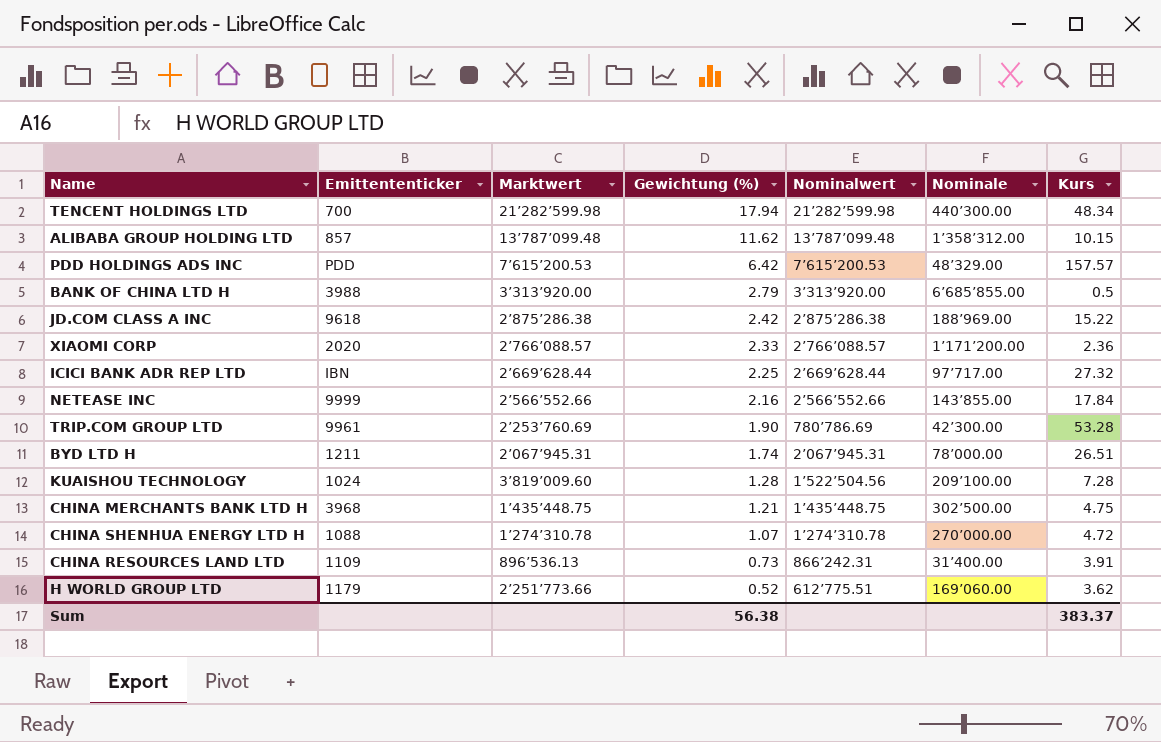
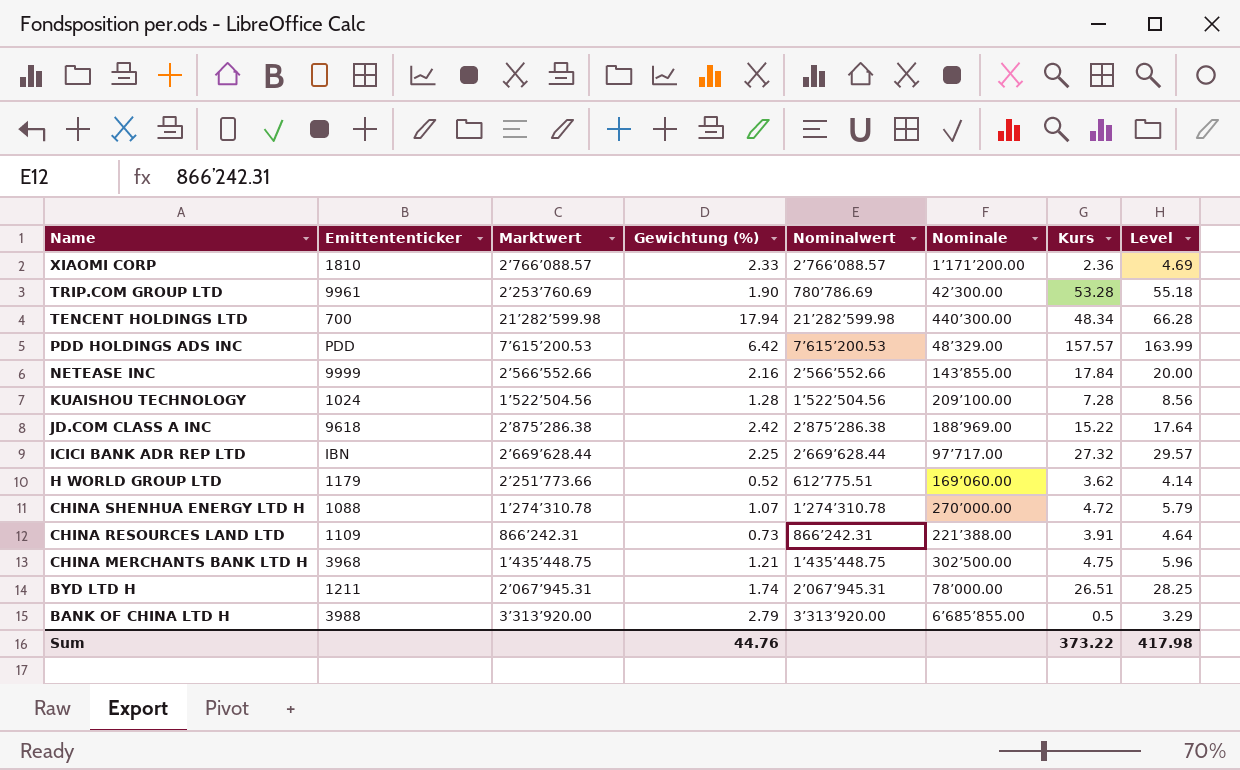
row order: Gewichtung (%) descending -> Name descending
column Level | formula: none -> [Gewichtung (%)] + [Kurs]
row ALIBABA GROUP HOLDING LTD: 857 | 13’787’099.48 | 11.62 | 13’787’099.48 | 1’358’312.00 | 10.15 -> none
XIAOMI CORP | Emittententicker: 2020 -> 1810
KUAISHOU TECHNOLOGY | Marktwert: 3’819’009.60 -> 1’522’504.56
CHINA RESOURCES LAND LTD | Marktwert: 896’536.13 -> 866’242.31
CHINA RESOURCES LAND LTD | Nominale: 31’400.00 -> 221’388.00
Sum | Gewichtung (%): 56.38 -> 44.76
Sum | Kurs: 383.37 -> 373.22

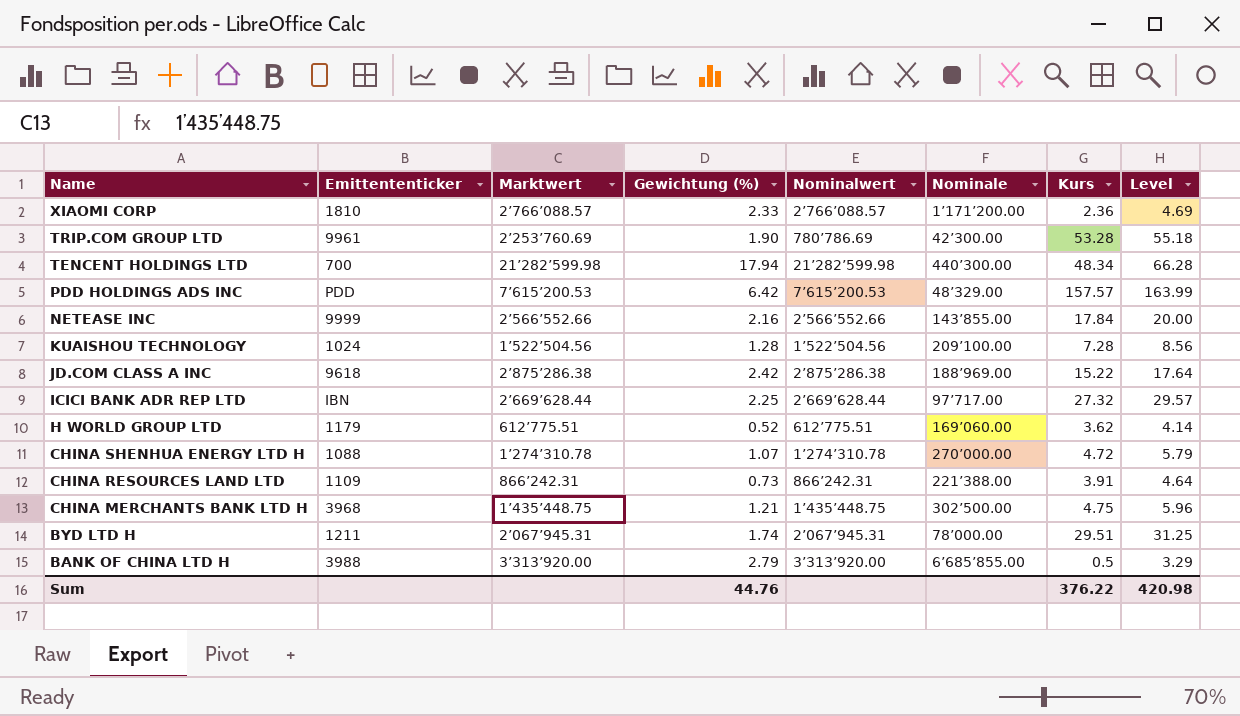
H WORLD GROUP LTD | Marktwert: 2’251’773.66 -> 612’775.51
BYD LTD H | Kurs: 26.51 -> 29.51
BYD LTD H | Level: 28.25 -> 31.25
Sum | Kurs: 373.22 -> 376.22
Sum | Level: 417.98 -> 420.98

